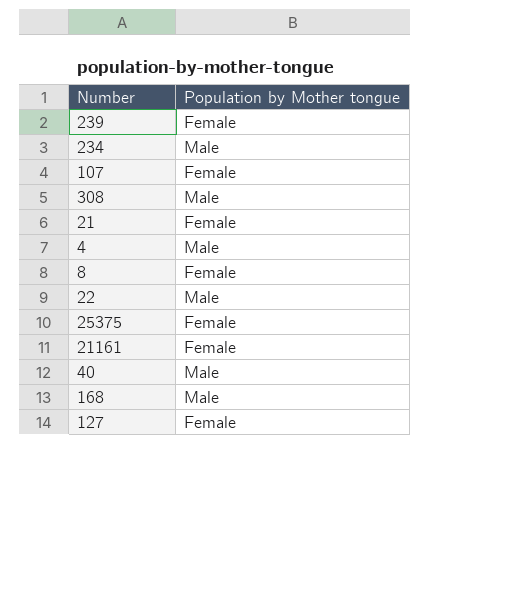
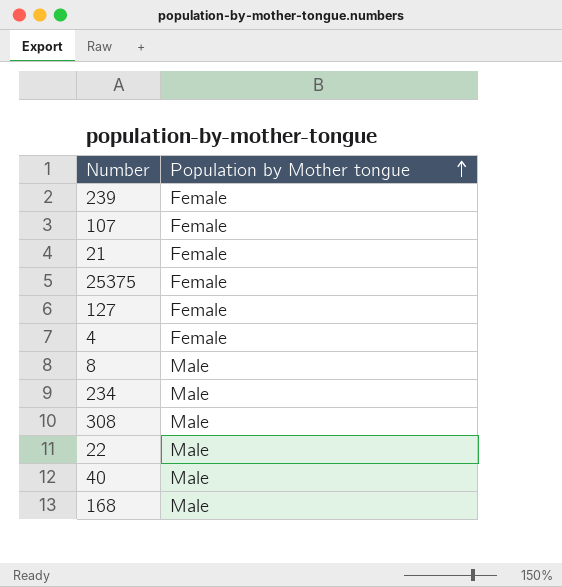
row order: none -> Population by Mother tongue ascending
row 21161: Female -> none
4 | Population by Mother tongue: Male -> Female
8 | Population by Mother tongue: Female -> Male

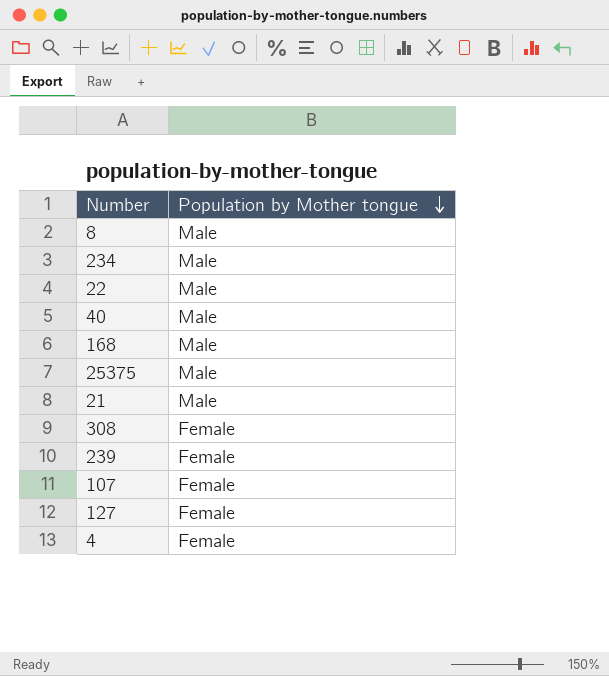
row order: Population by Mother tongue ascending -> Population by Mother tongue descending
25375 | Population by Mother tongue: Female -> Male
21 | Population by Mother tongue: Female -> Male
308 | Population by Mother tongue: Male -> Female

